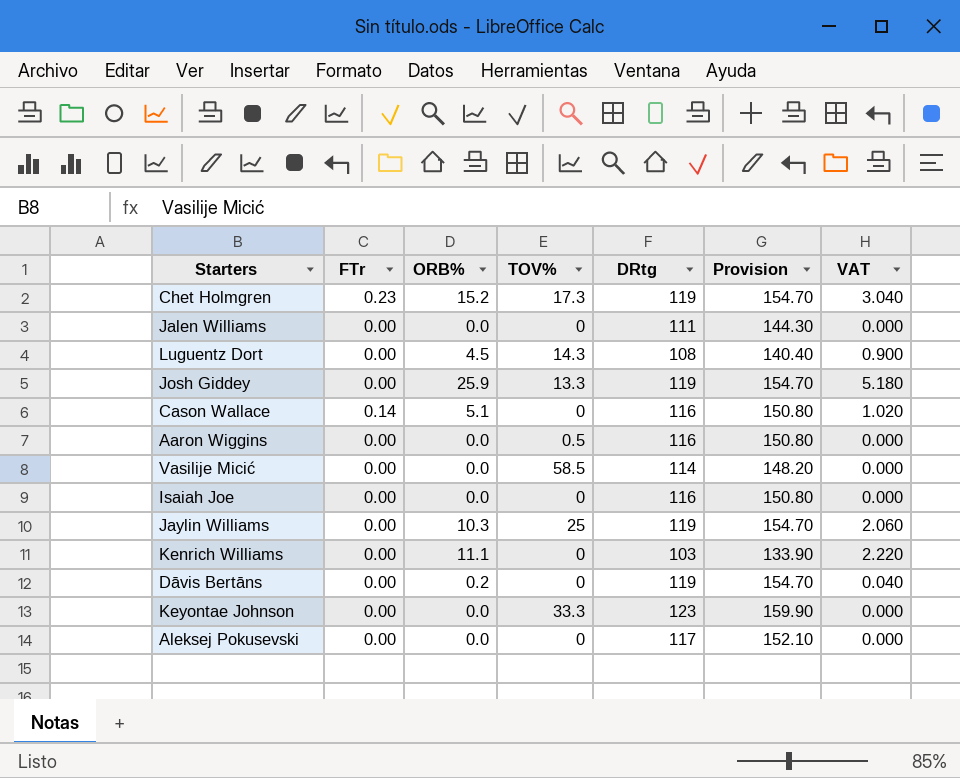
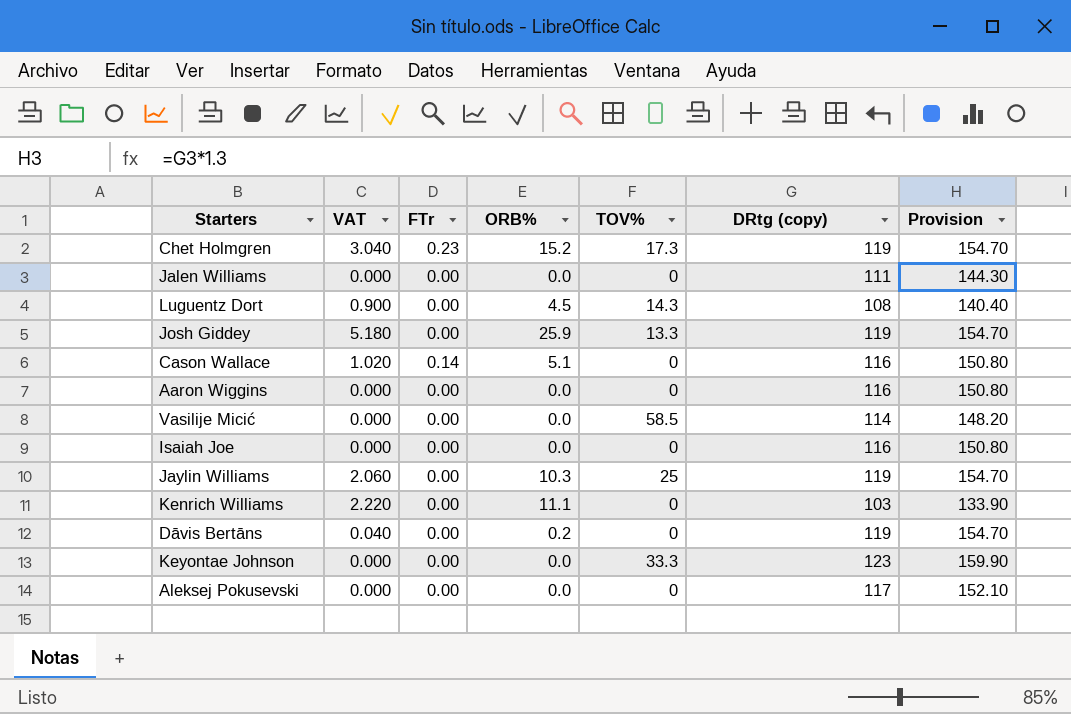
column VAT | position: 7 -> 2
column name: DRtg -> DRtg (copy)
Aaron Wiggins | TOV%: 0.5 -> 0

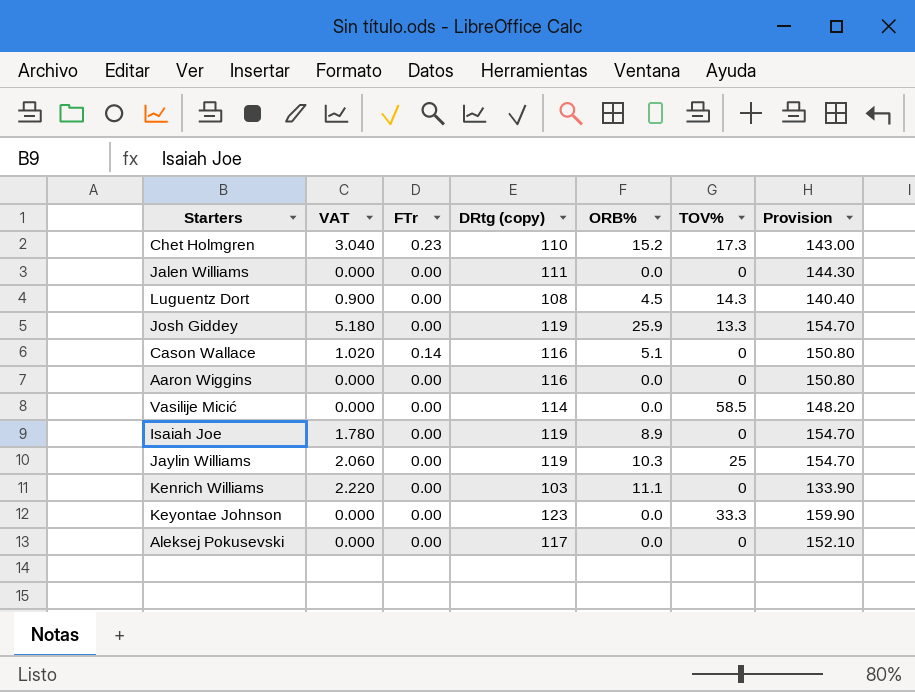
column DRtg (copy) | position: 6 -> 4
row Dāvis Bertāns: 0.040 | 0.00 | 0.2 | 0 | 119 | 154.70 -> none
Chet Holmgren | DRtg (copy): 119 -> 110
Chet Holmgren | Provision: 154.70 -> 143.00
Isaiah Joe | VAT: 0.000 -> 1.780
Isaiah Joe | DRtg (copy): 116 -> 119
Isaiah Joe | ORB%: 0.0 -> 8.9
Isaiah Joe | Provision: 150.80 -> 154.70

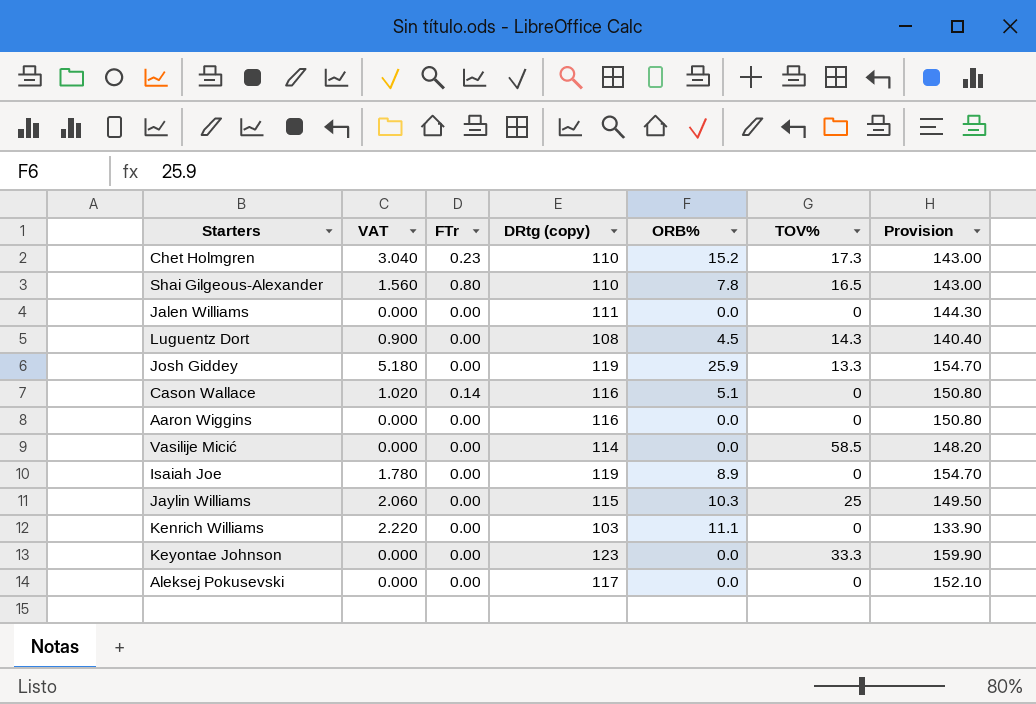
row Shai Gilgeous-Alexander: none -> 1.560 | 0.80 | 110 | 7.8 | 16.5 | 143.00
Jaylin Williams | DRtg (copy): 119 -> 115
Jaylin Williams | Provision: 154.70 -> 149.50

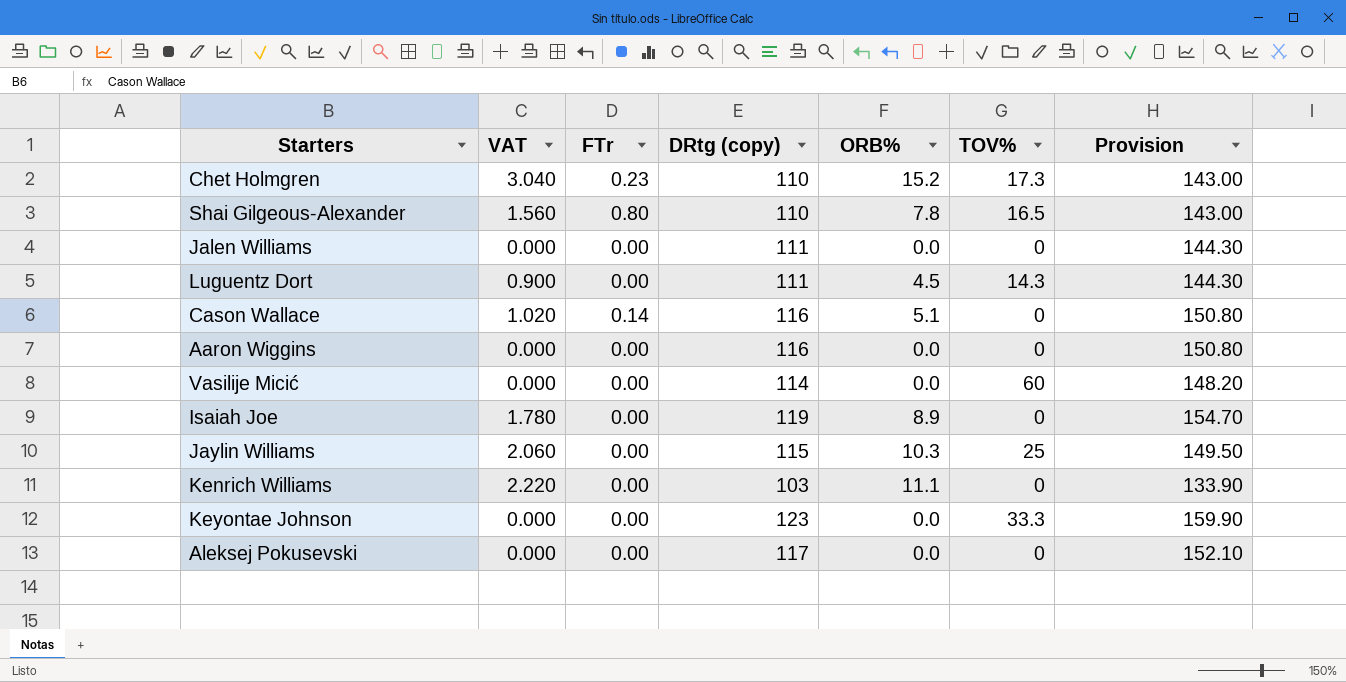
row Josh Giddey: 5.180 | 0.00 | 119 | 25.9 | 13.3 | 154.70 -> none
Luguentz Dort | DRtg (copy): 108 -> 111
Luguentz Dort | Provision: 140.40 -> 144.30
Vasilije Micić | TOV%: 58.5 -> 60

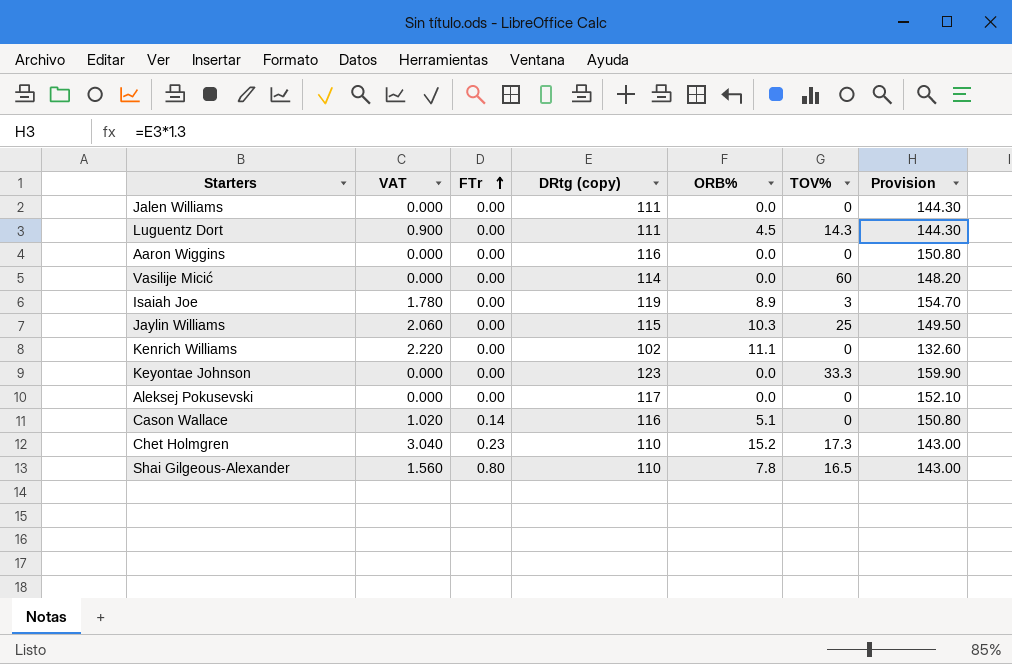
row order: none -> FTr ascending
Isaiah Joe | TOV%: 0 -> 3
Kenrich Williams | DRtg (copy): 103 -> 102
Kenrich Williams | Provision: 133.90 -> 132.60

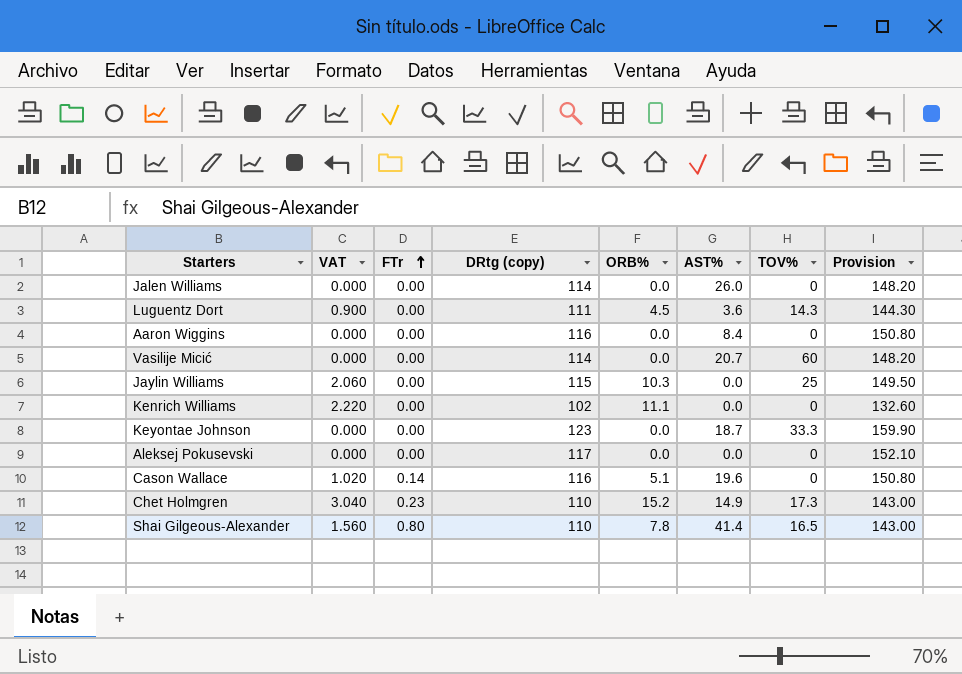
column AST% | position: none -> 6
row Isaiah Joe: 1.780 | 0.00 | 119 | 8.9 | 3 | 154.70 -> none
Jalen Williams | DRtg (copy): 111 -> 114
Jalen Williams | Provision: 144.30 -> 148.20

